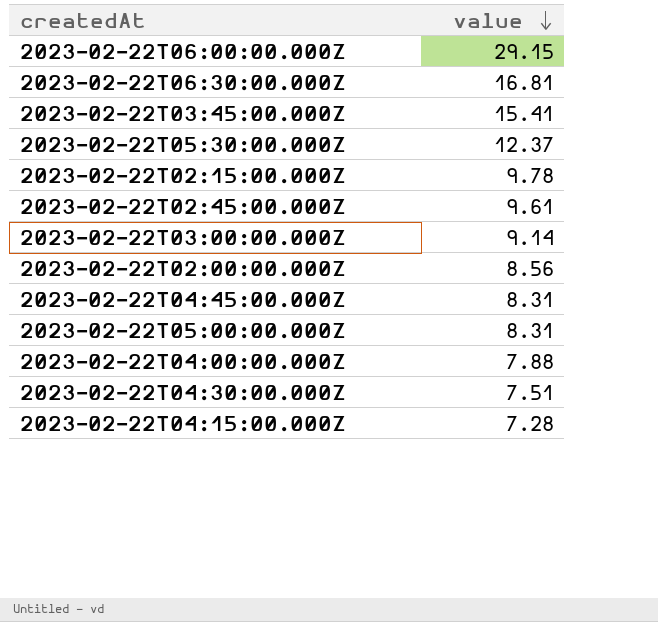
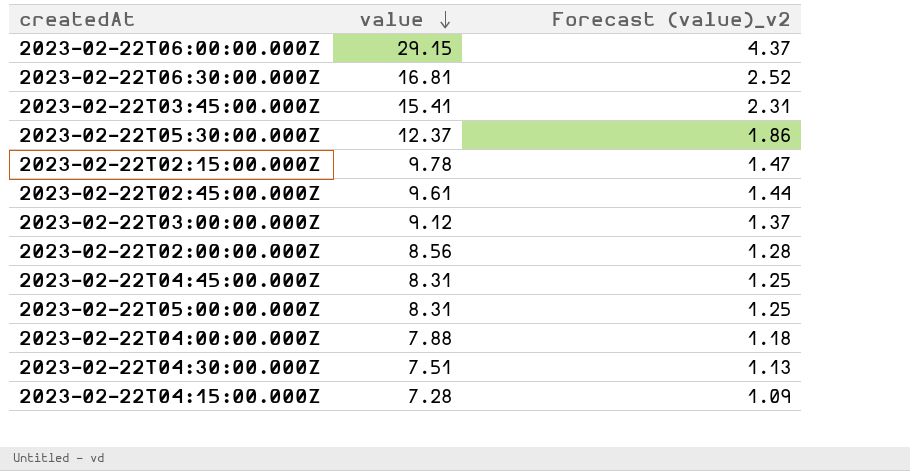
column Forecast (value)_v2 | formula: none -> [value] * 0.15
2023-02-22T03:00:00.000Z | value: 9.14 -> 9.12

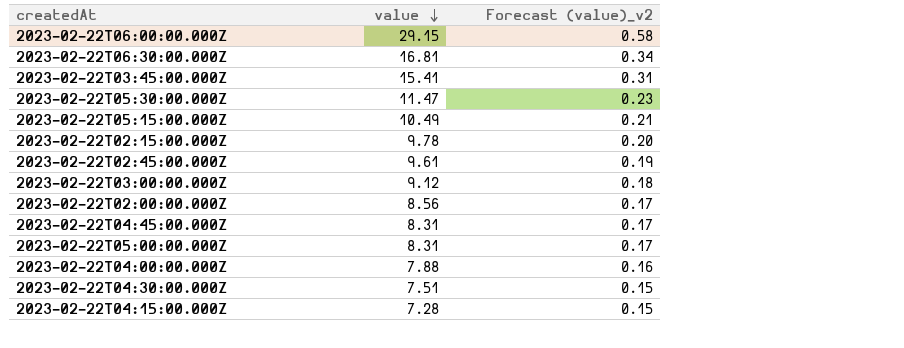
column Forecast (value)_v2 | formula: [value] * 0.15 -> [value] * 0.02
2023-02-22T05:30:00.000Z | value: 12.37 -> 11.47
row 2023-02-22T05:15:00.000Z: none -> 10.49 | 0.21

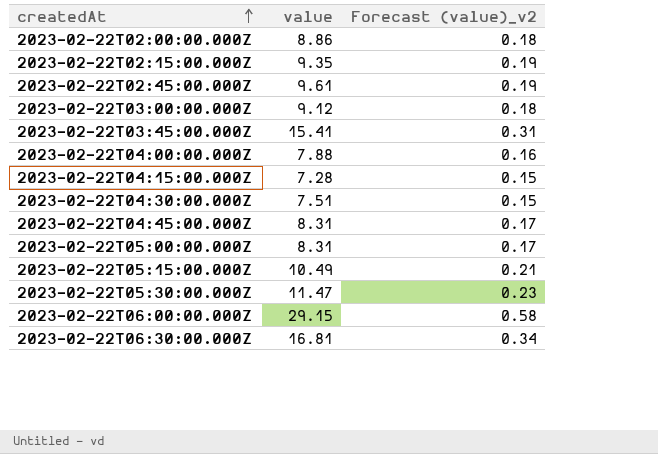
row order: value descending -> createdAt ascending
2023-02-22T02:00:00.000Z | value: 8.56 -> 8.86
2023-02-22T02:00:00.000Z | Forecast (value)_v2: 0.17 -> 0.18
2023-02-22T02:15:00.000Z | value: 9.78 -> 9.35
2023-02-22T02:15:00.000Z | Forecast (value)_v2: 0.20 -> 0.19

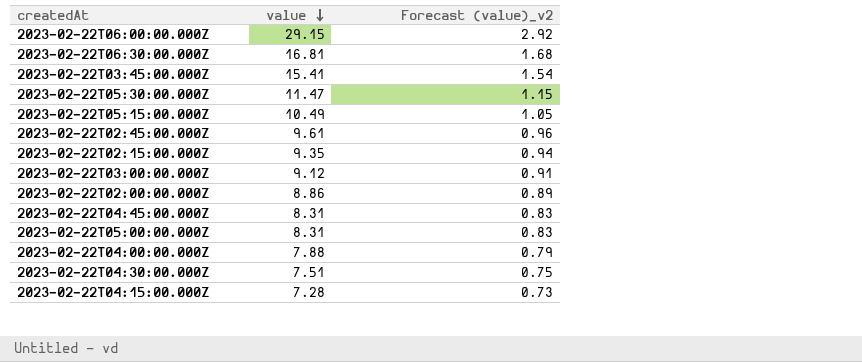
row order: createdAt ascending -> value descending
column Forecast (value)_v2 | formula: [value] * 0.02 -> [value] * 0.1

